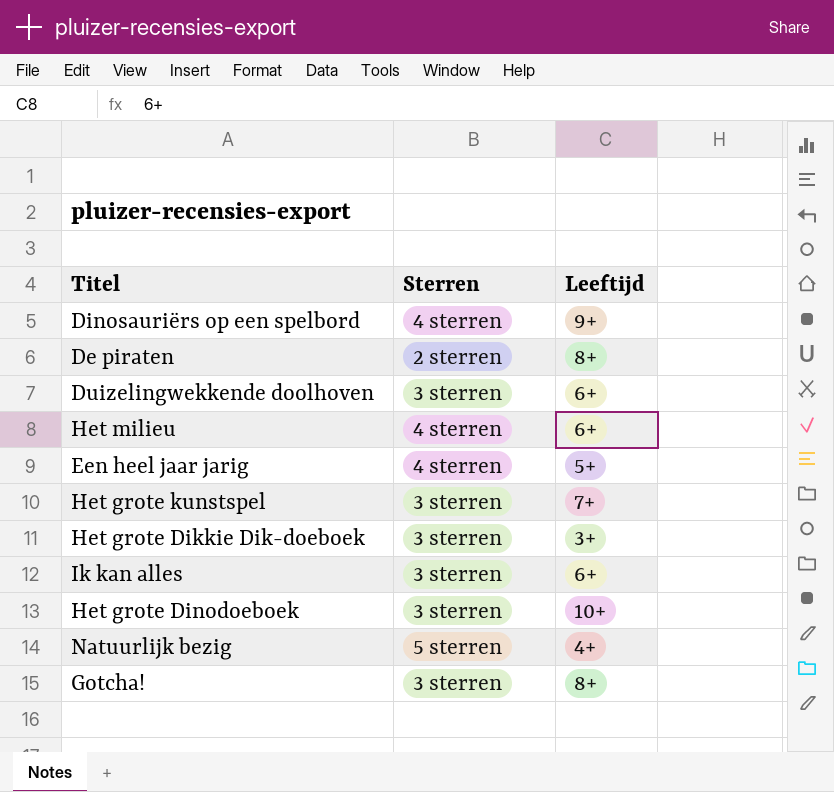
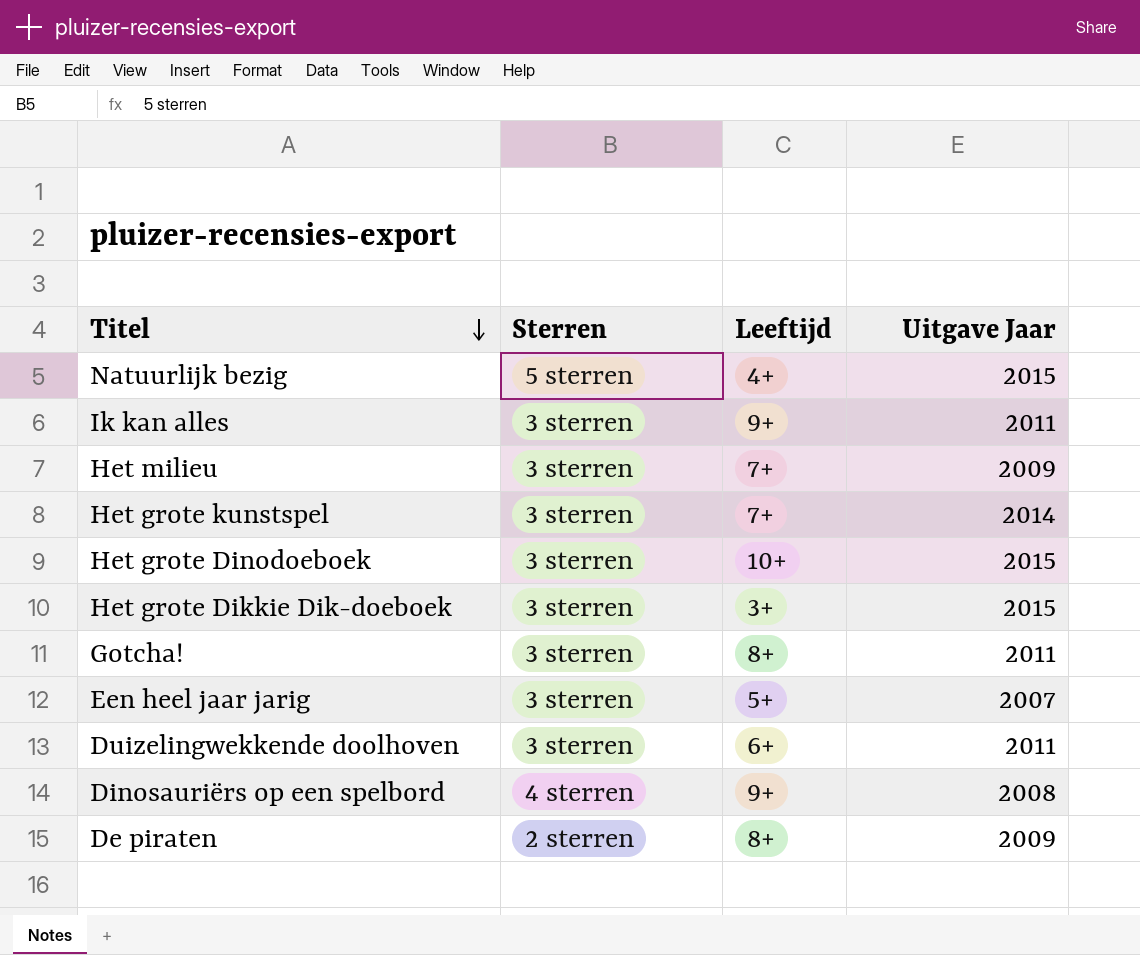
row order: none -> Titel descending
column Uitgave Jaar | position: none -> 4
Ik kan alles | Leeftijd: 6+ -> 9+
Het milieu | Sterren: 4 sterren -> 3 sterren
Het milieu | Leeftijd: 6+ -> 7+
Een heel jaar jarig | Sterren: 4 sterren -> 3 sterren

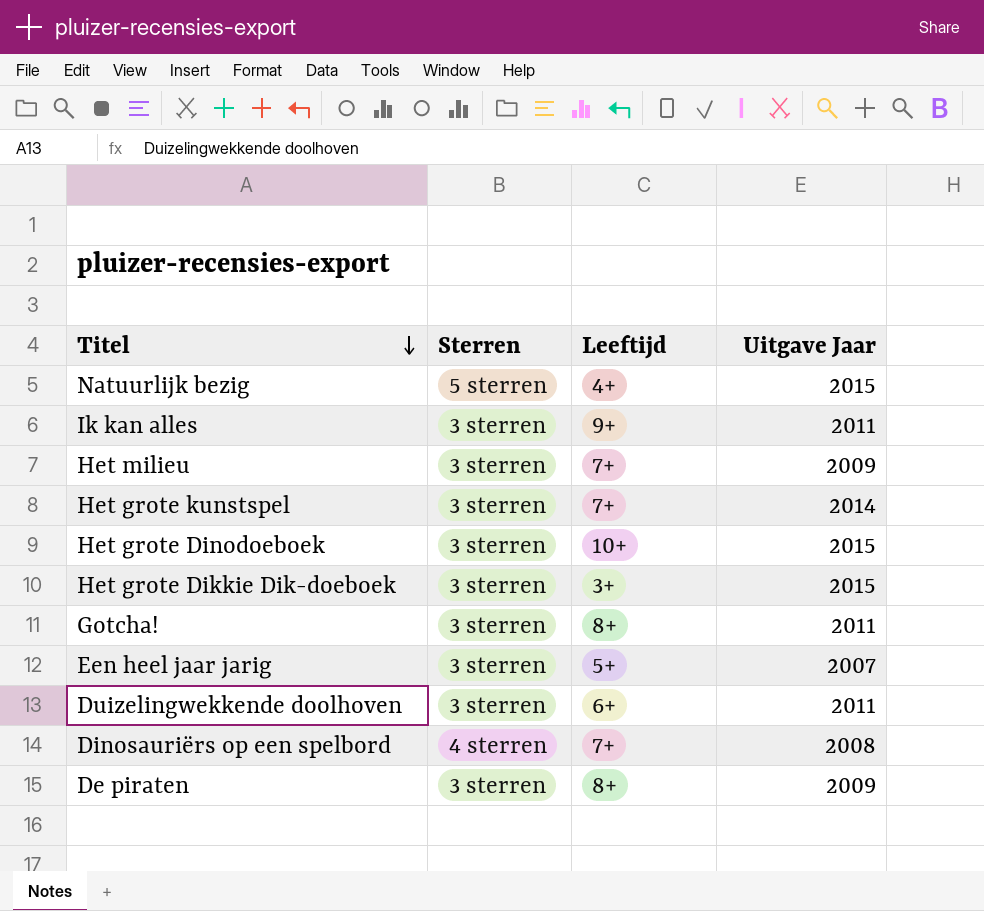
Dinosauriërs op een spelbord | Leeftijd: 9+ -> 7+
De piraten | Sterren: 2 sterren -> 3 sterren

